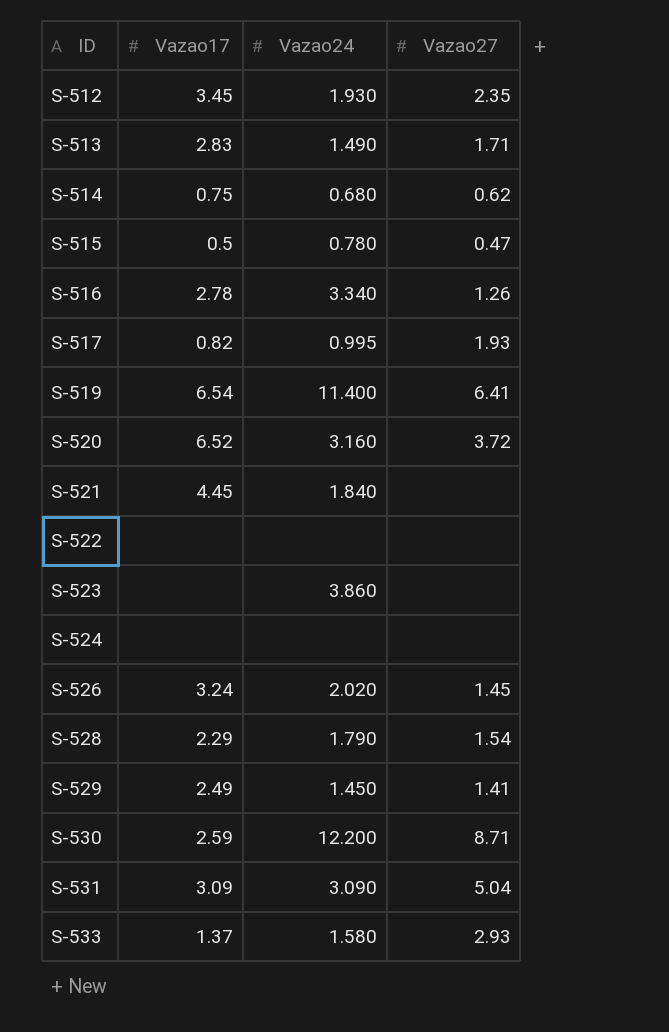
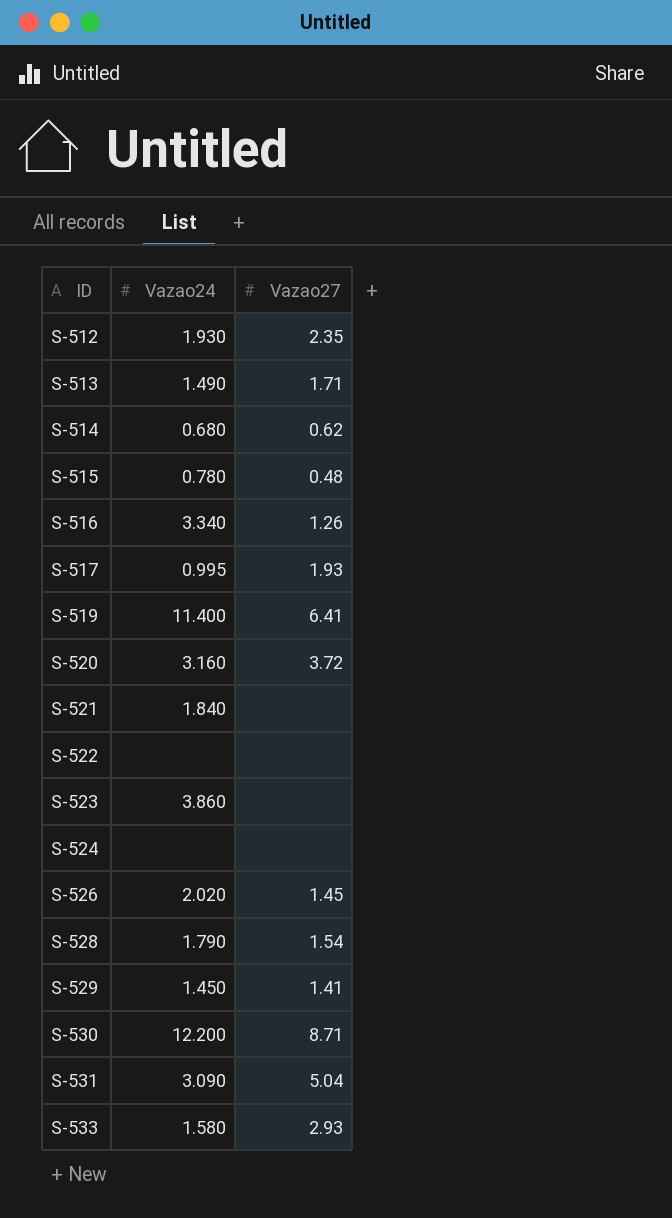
column Vazao17 | position: 2 -> none
S-515 | Vazao27: 0.47 -> 0.48

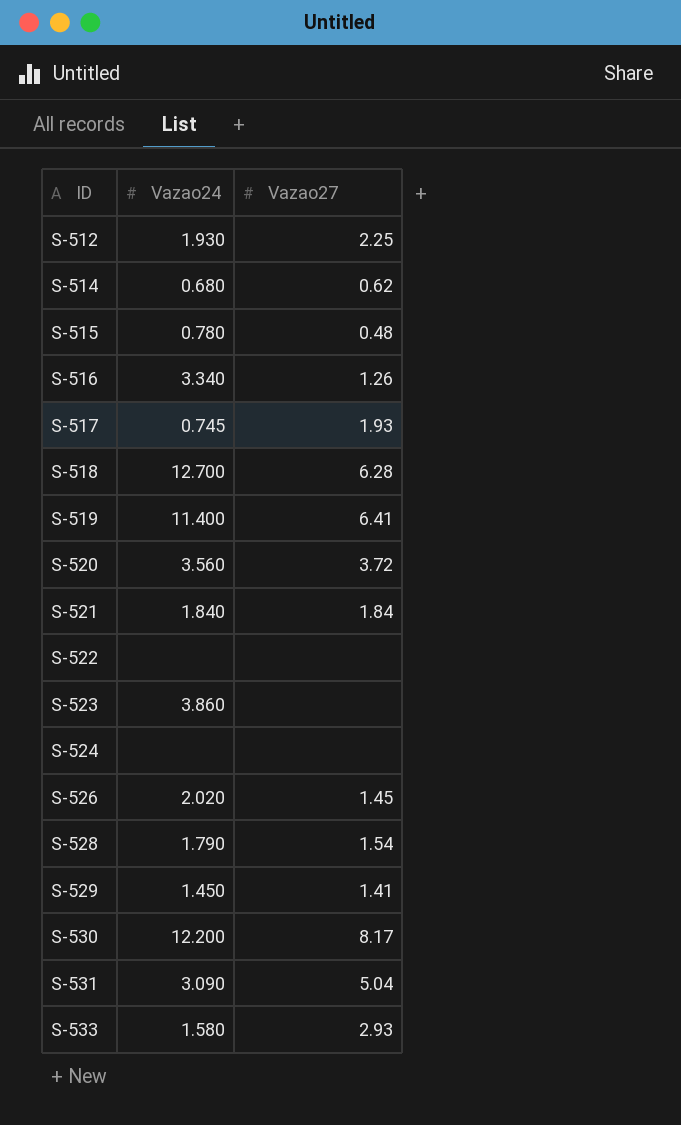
row S-513: 1.490 | 1.71 -> none
S-512 | Vazao27: 2.35 -> 2.25
S-517 | Vazao24: 0.995 -> 0.745
row S-518: none -> 12.700 | 6.28
S-520 | Vazao24: 3.160 -> 3.560
S-521 | Vazao27: none -> 1.84
S-530 | Vazao27: 8.71 -> 8.17

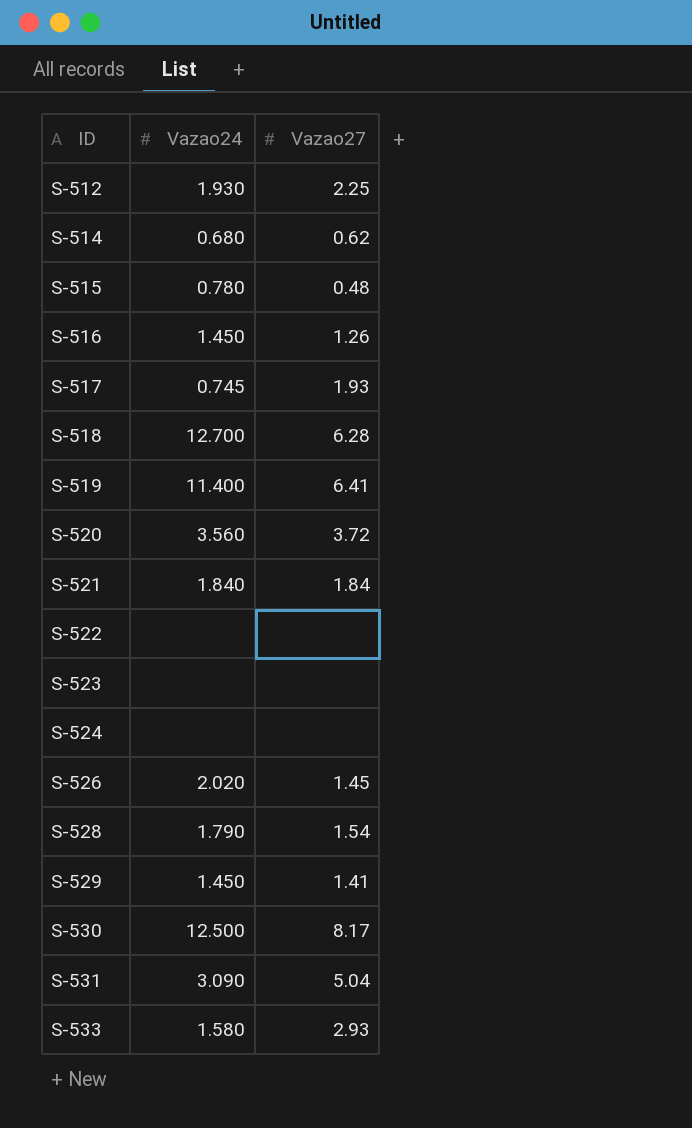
S-516 | Vazao24: 3.340 -> 1.450
S-523 | Vazao24: 3.860 -> none
S-530 | Vazao24: 12.200 -> 12.500

